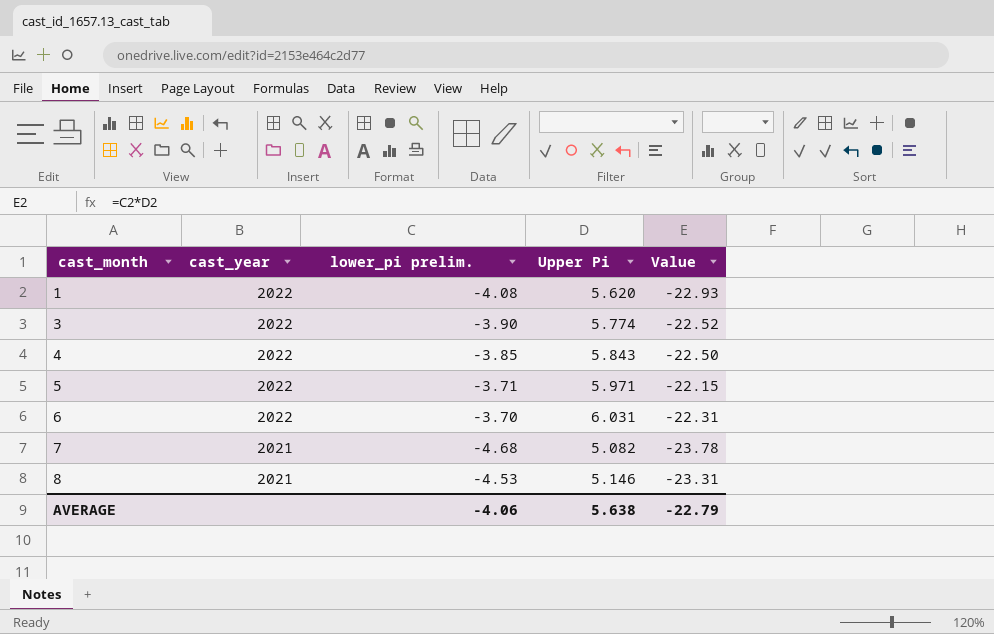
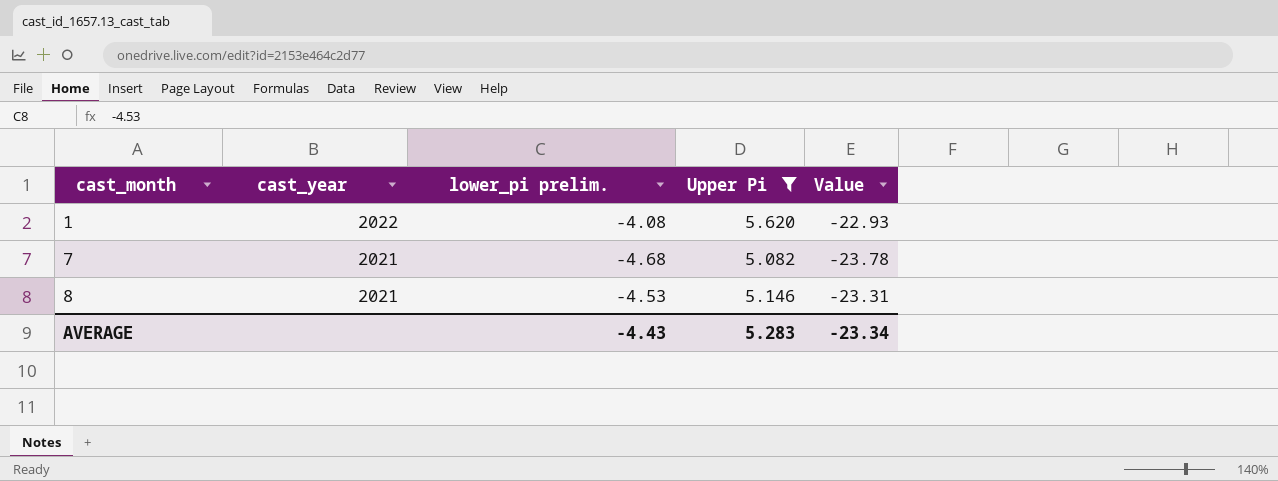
filter: none -> Upper Pi <= 5.620
AVERAGE | lower_pi prelim.: -4.06 -> -4.43
AVERAGE | Upper Pi: 5.638 -> 5.283
AVERAGE | Value: -22.79 -> -23.34

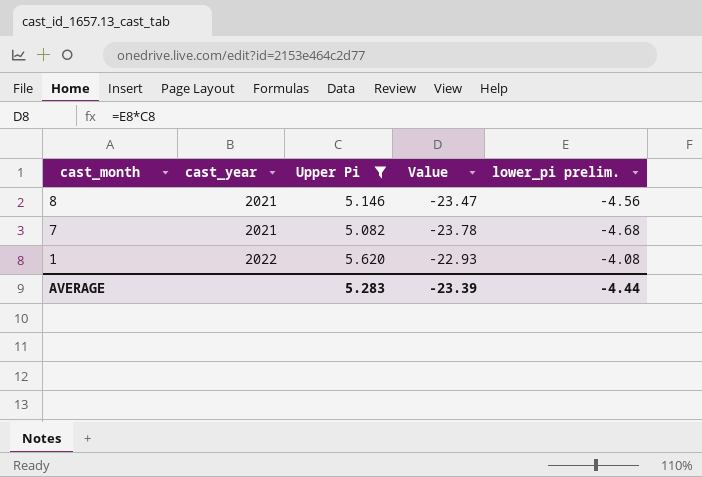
row order: cast_month ascending -> cast_month descending
column lower_pi prelim. | position: 3 -> 5
8 | Value: -23.31 -> -23.47
8 | lower_pi prelim.: -4.53 -> -4.56
AVERAGE | Value: -23.34 -> -23.39
AVERAGE | lower_pi prelim.: -4.43 -> -4.44

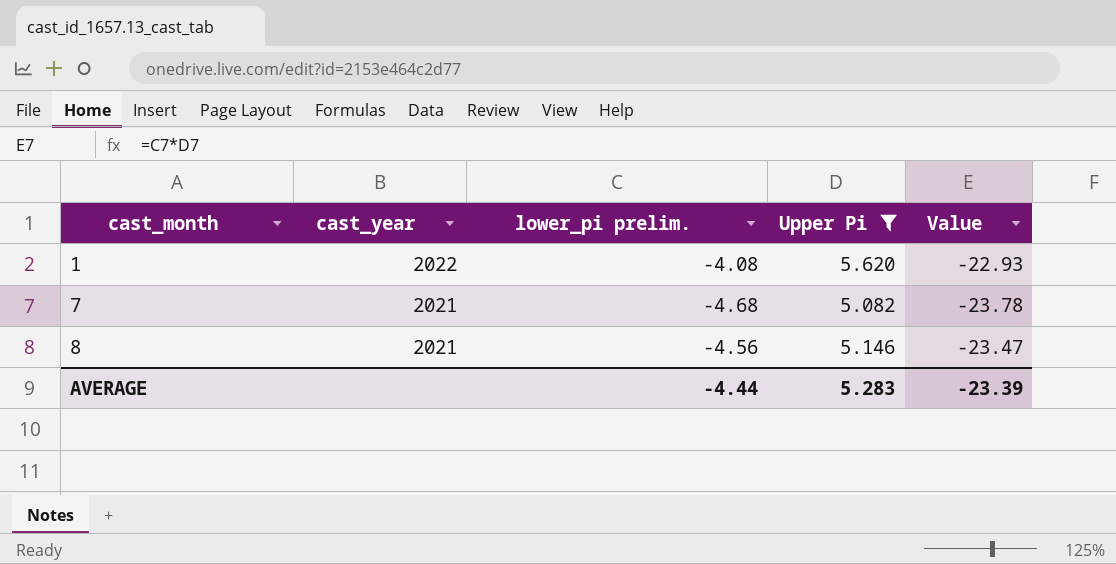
row order: cast_month descending -> cast_month ascending
column lower_pi prelim. | position: 5 -> 3

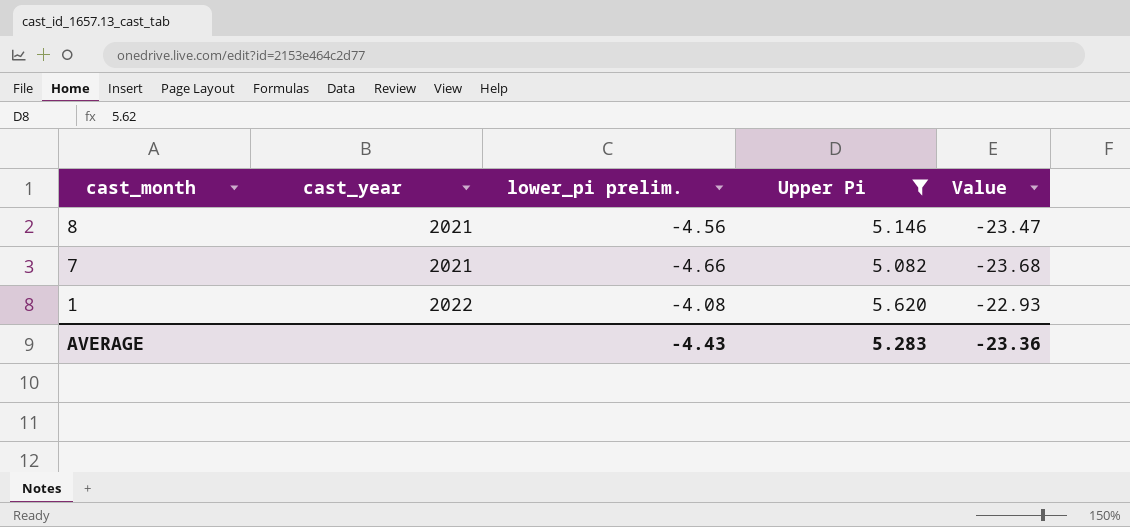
row order: cast_month ascending -> cast_month descending
7 | lower_pi prelim.: -4.68 -> -4.66
7 | Value: -23.78 -> -23.68
AVERAGE | lower_pi prelim.: -4.44 -> -4.43
AVERAGE | Value: -23.39 -> -23.36

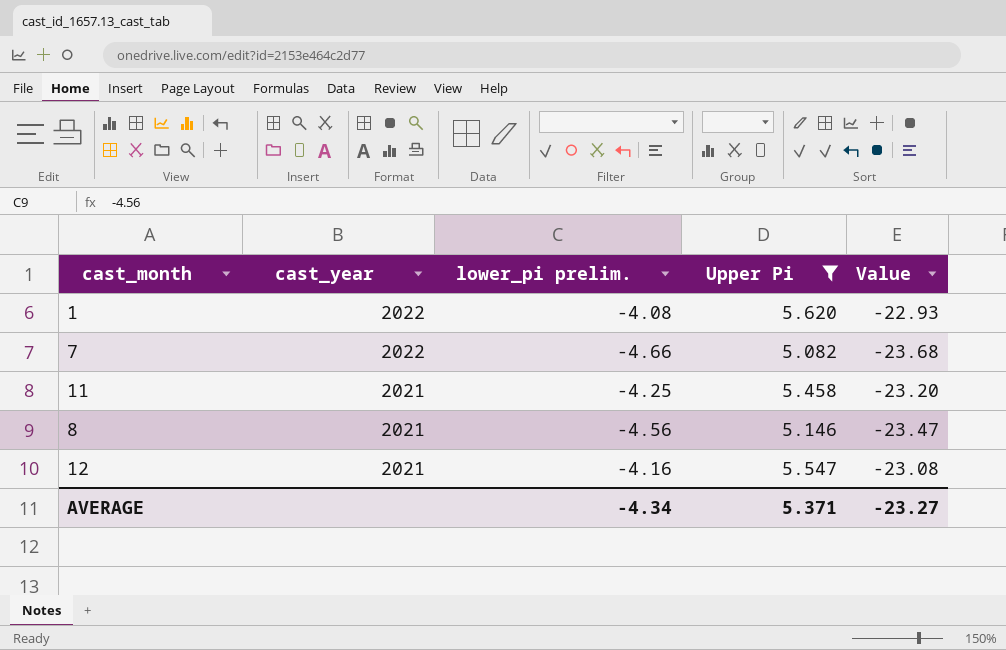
row order: cast_month descending -> cast_year descending
7 | cast_year: 2021 -> 2022
row 11: none -> 2021 | -4.25 | 5.458 | -23.20
row 12: none -> 2021 | -4.16 | 5.547 | -23.08
AVERAGE | lower_pi prelim.: -4.43 -> -4.34
AVERAGE | Upper Pi: 5.283 -> 5.371
AVERAGE | Value: -23.36 -> -23.27

